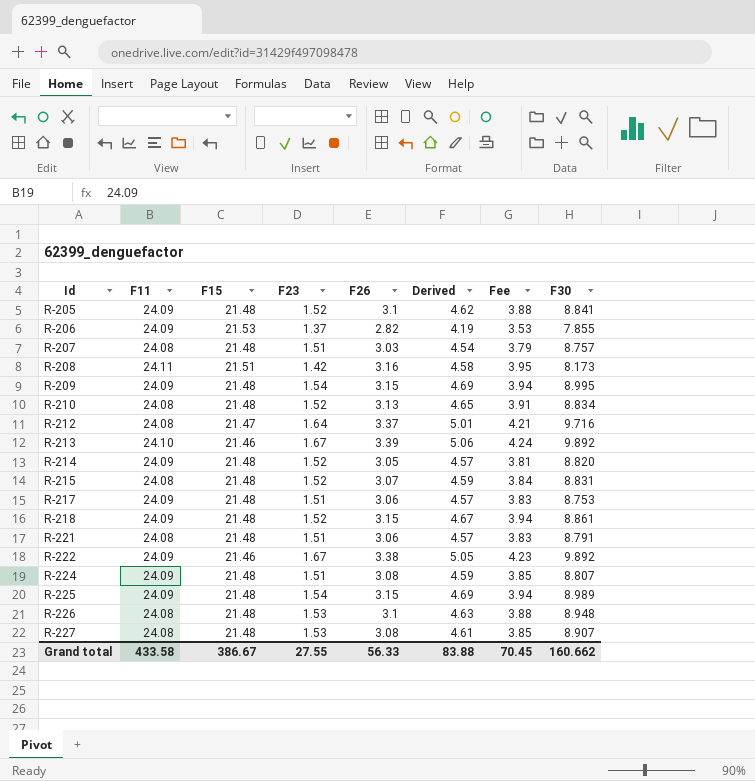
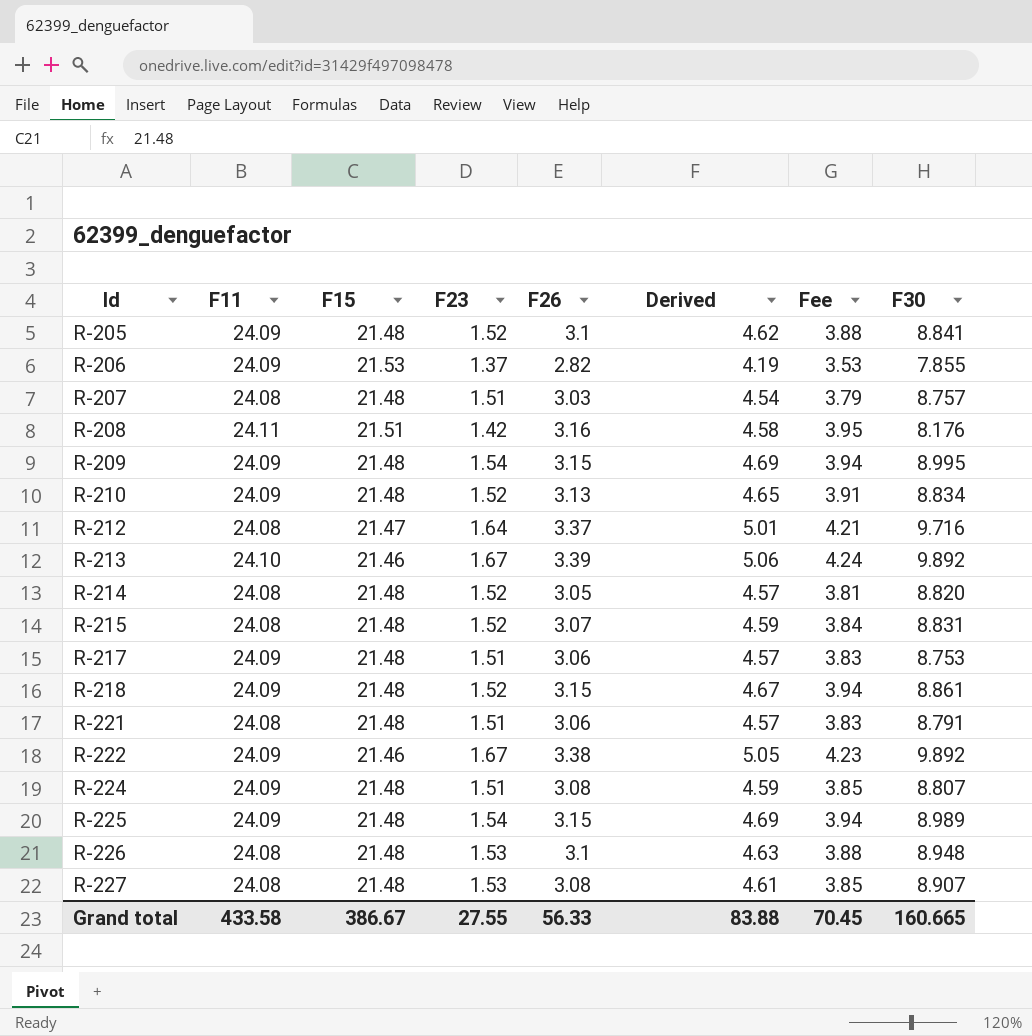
R-208 | F30: 8.173 -> 8.176
R-210 | F11: 24.08 -> 24.09
R-214 | F11: 24.09 -> 24.08
Grand total | F30: 160.662 -> 160.665

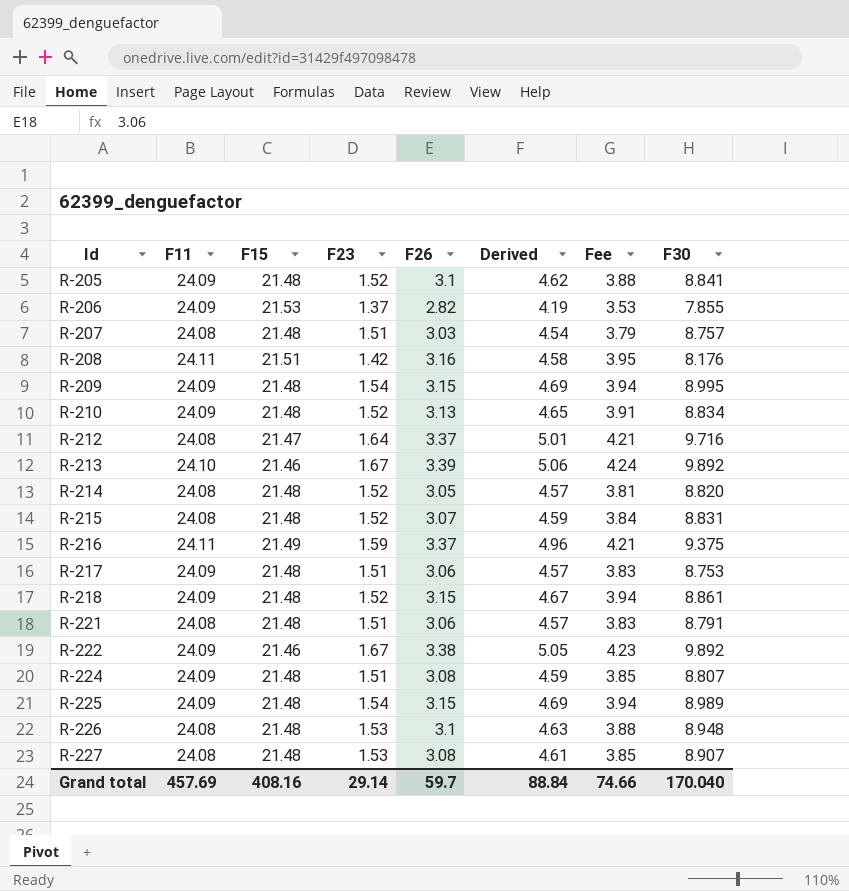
row R-216: none -> 24.11 | 21.49 | 1.59 | 3.37 | 4.96 | 4.21 | 9.375
Grand total | F11: 433.58 -> 457.69
Grand total | F15: 386.67 -> 408.16
Grand total | F23: 27.55 -> 29.14
Grand total | F26: 56.33 -> 59.7
Grand total | Derived: 83.88 -> 88.84
Grand total | Fee: 70.45 -> 74.66
Grand total | F30: 160.665 -> 170.040

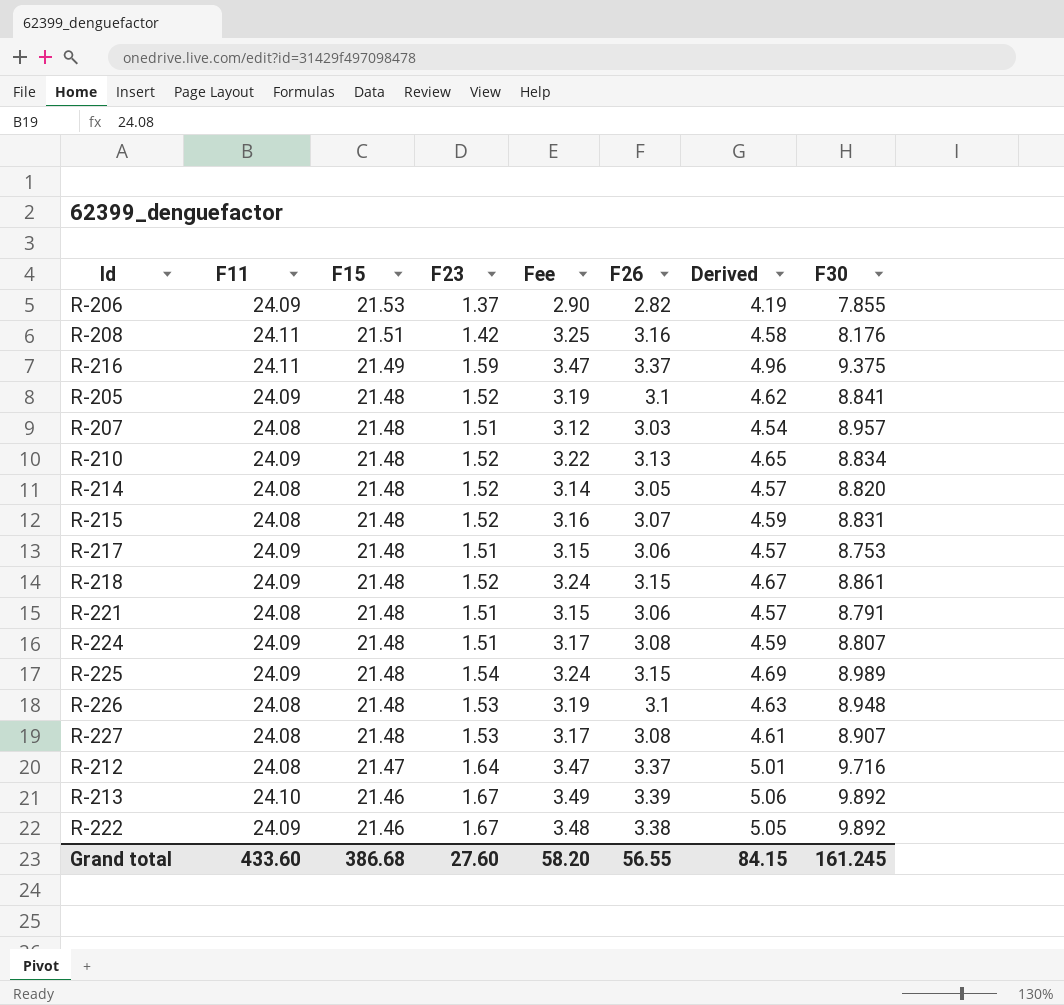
row order: Id ascending -> F15 descending
column Fee | formula: [F26] * 1.25 -> [F26] * 1.03
column Fee | position: 7 -> 5
row R-209: 24.09 | 21.48 | 1.54 | 3.15 | 4.69 | 3.94 | 8.995 -> none
R-207 | F30: 8.757 -> 8.957
Grand total | F11: 457.69 -> 433.60
Grand total | F15: 408.16 -> 386.68
Grand total | F23: 29.14 -> 27.60
Grand total | Fee: 74.66 -> 58.20
Grand total | F26: 59.7 -> 56.55
Grand total | Derived: 88.84 -> 84.15
Grand total | F30: 170.040 -> 161.245

